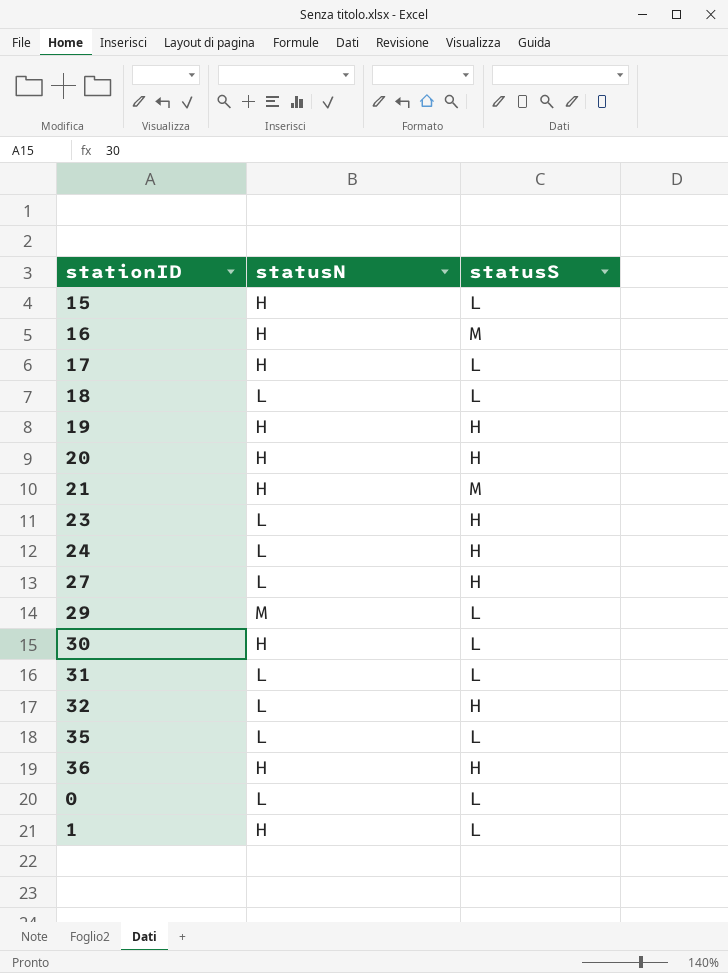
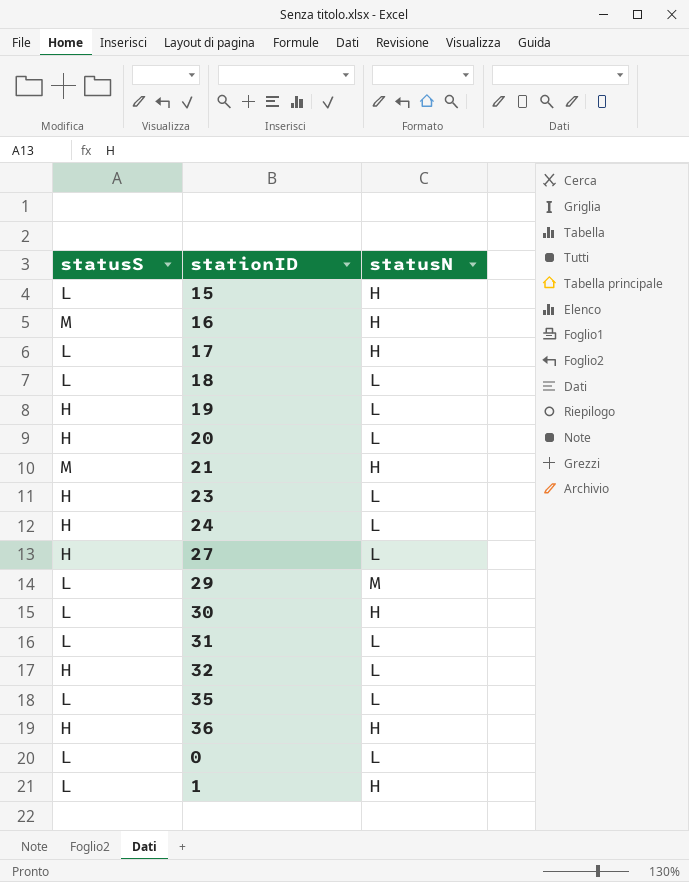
column statusS | position: 3 -> 1
19 | statusN: H -> L
20 | statusN: H -> L

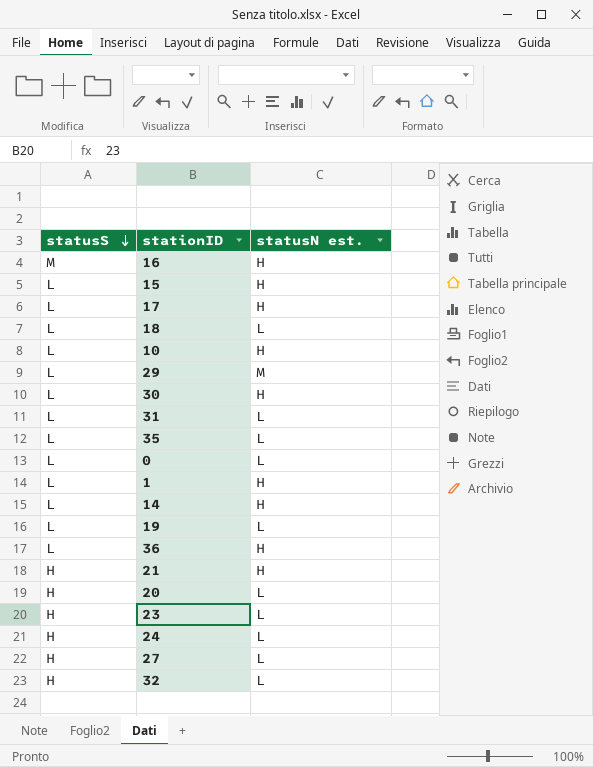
row order: none -> statusS descending
column name: statusN -> statusN est.
row 10: none -> L | H
row 14: none -> L | H
19 | statusS: H -> L
36 | statusS: H -> L
21 | statusS: M -> H

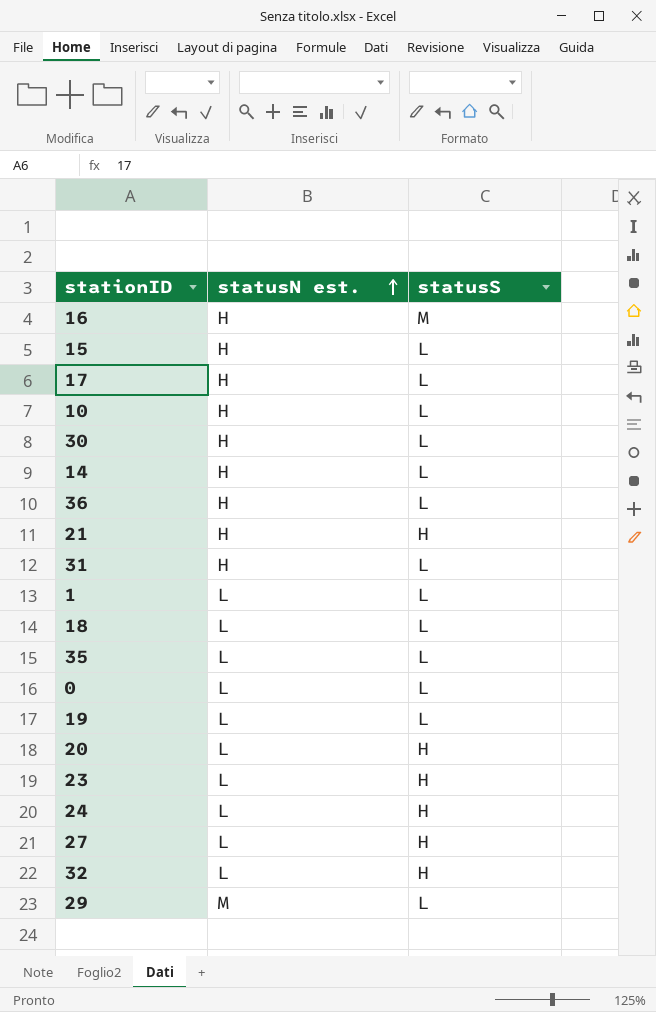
row order: statusS descending -> statusN est. ascending
column statusS | position: 1 -> 3
31 | statusN est.: L -> H
1 | statusN est.: H -> L

